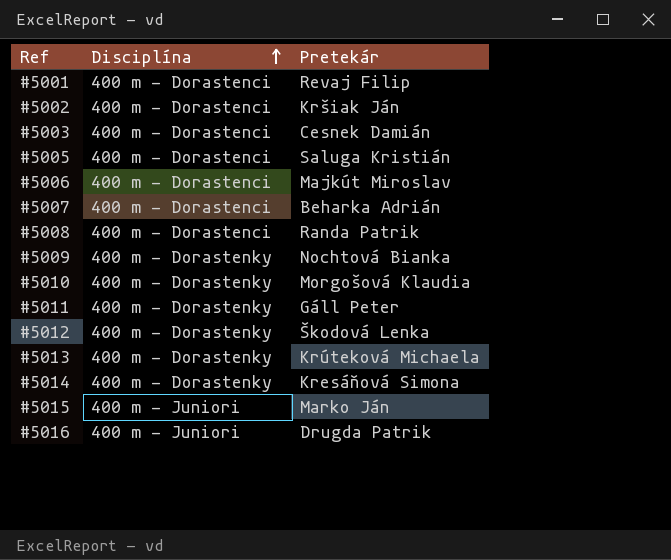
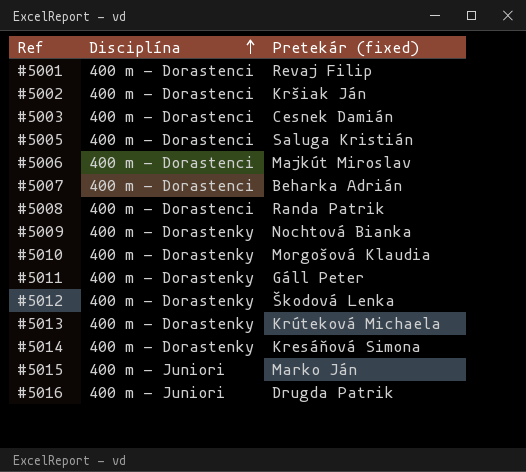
column name: Pretekár -> Pretekár (fixed)

